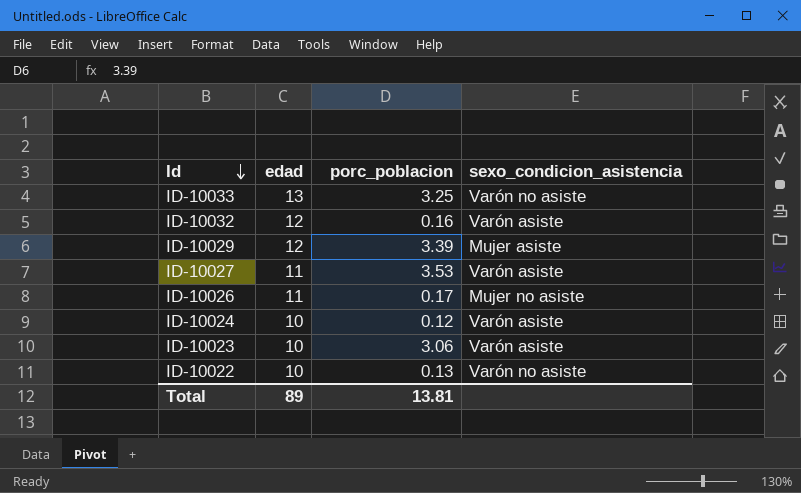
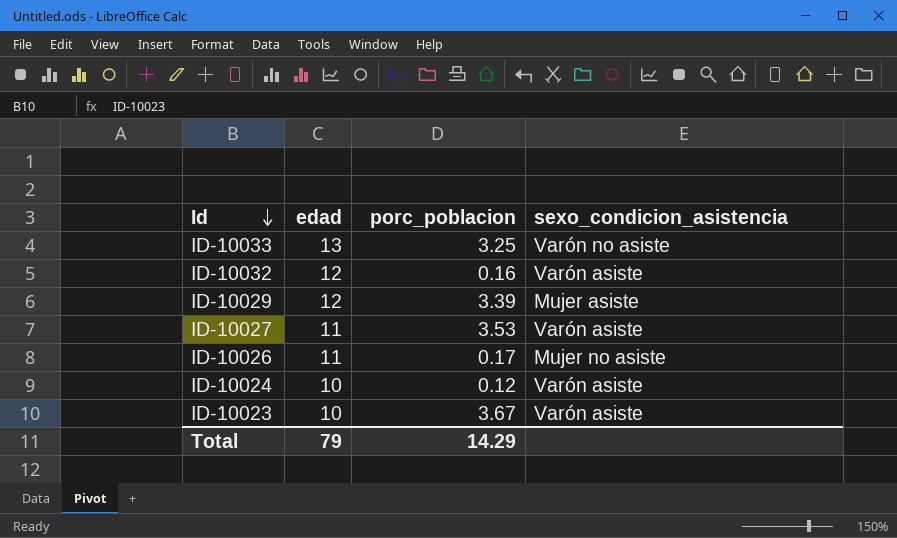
row ID-10022: 10 | 0.13 | Varón no asiste -> none
ID-10023 | porc_poblacion: 3.06 -> 3.67
Total | edad: 89 -> 79
Total | porc_poblacion: 13.81 -> 14.29

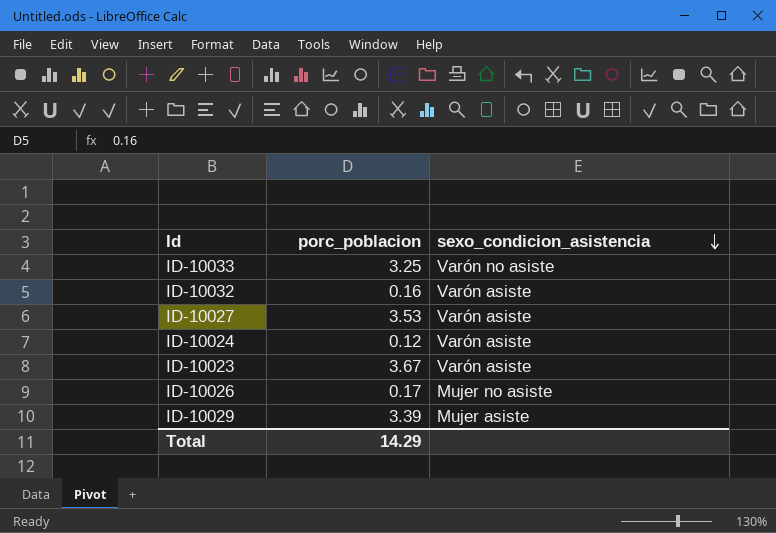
row order: Id descending -> sexo_condicion_asistencia descending
column edad | position: 2 -> none

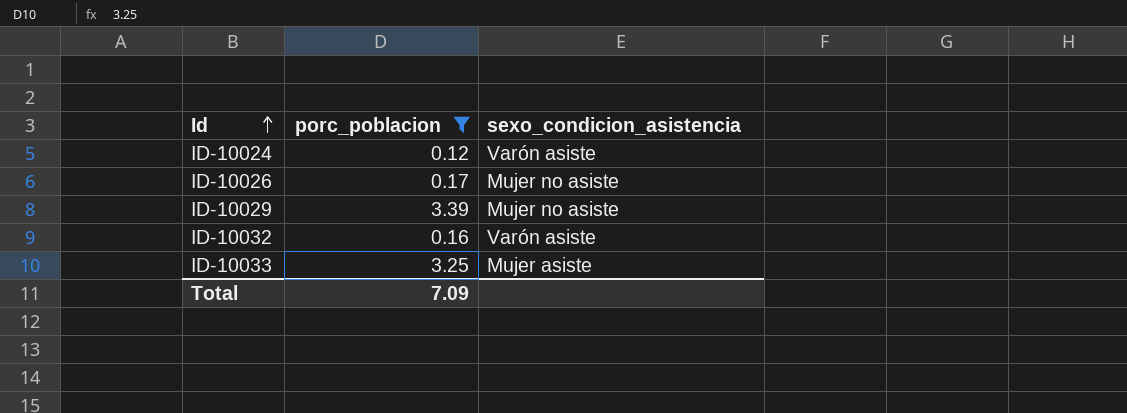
filter: none -> porc_poblacion <= 3.39
row order: sexo_condicion_asistencia descending -> Id ascending
ID-10029 | sexo_condicion_asistencia: Mujer asiste -> Mujer no asiste
ID-10033 | sexo_condicion_asistencia: Varón no asiste -> Mujer asiste
Total | porc_poblacion: 14.29 -> 7.09

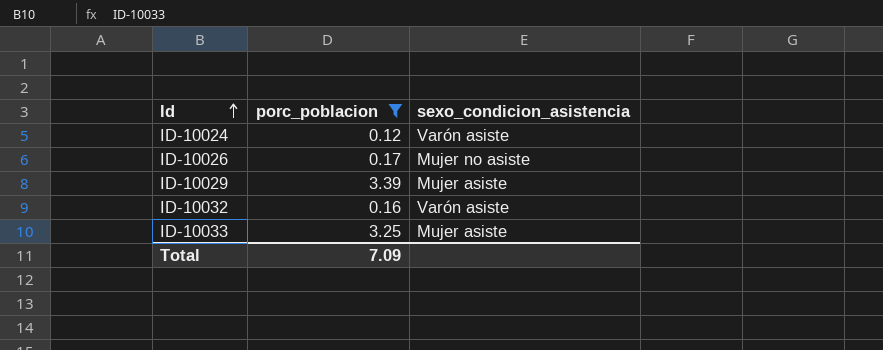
ID-10029 | sexo_condicion_asistencia: Mujer no asiste -> Mujer asiste

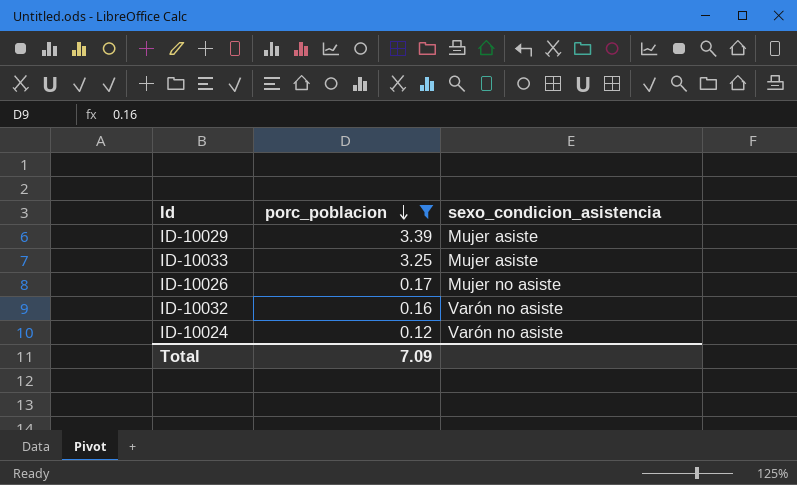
row order: Id ascending -> porc_poblacion descending
ID-10032 | sexo_condicion_asistencia: Varón asiste -> Varón no asiste
ID-10024 | sexo_condicion_asistencia: Varón asiste -> Varón no asiste

